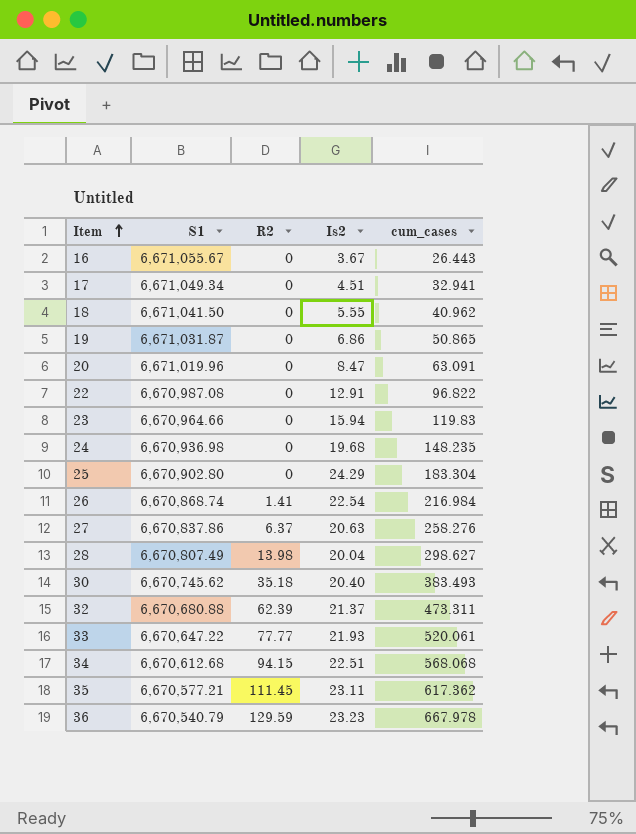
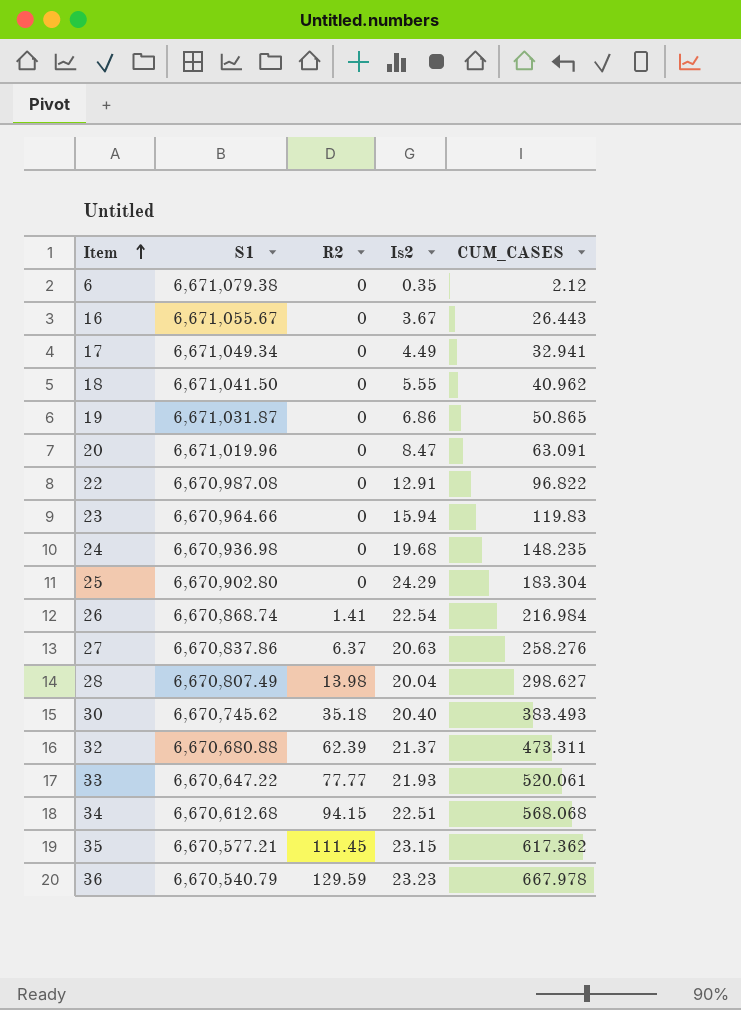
column name: cum_cases -> CUM_CASES
row 6: none -> 6,671,079.38 | 0 | 0.35 | 2.12
17 | Is2: 4.51 -> 4.49
35 | Is2: 23.11 -> 23.15

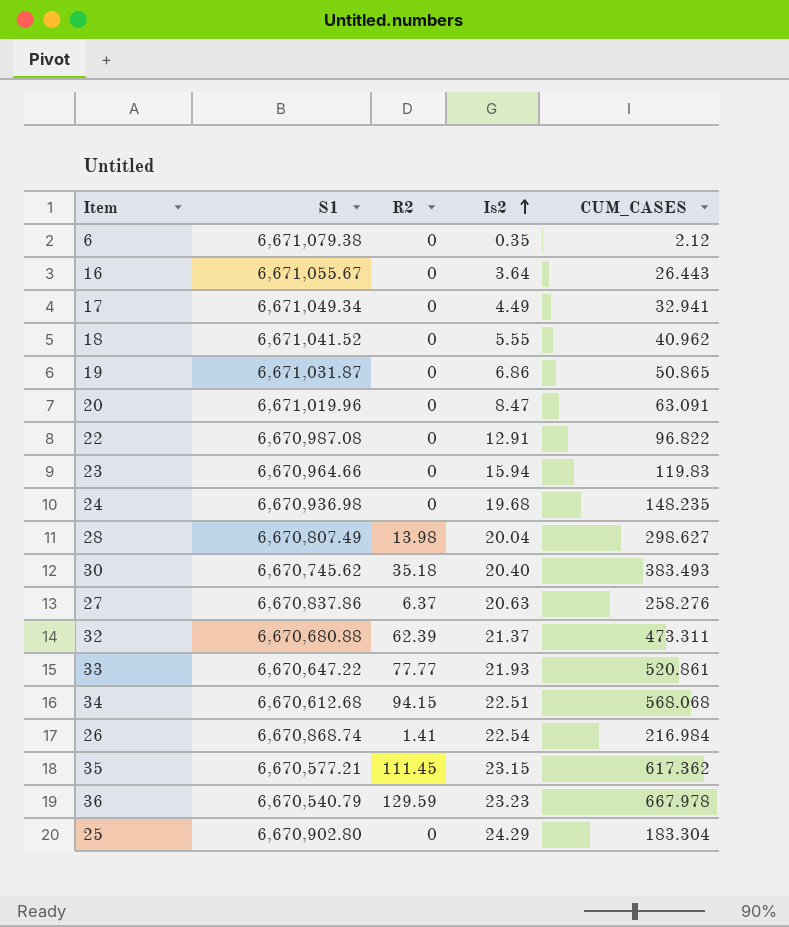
row order: Item ascending -> Is2 ascending
16 | Is2: 3.67 -> 3.64
18 | S1: 6,671,041.50 -> 6,671,041.52
33 | CUM_CASES: 520.061 -> 520.861

